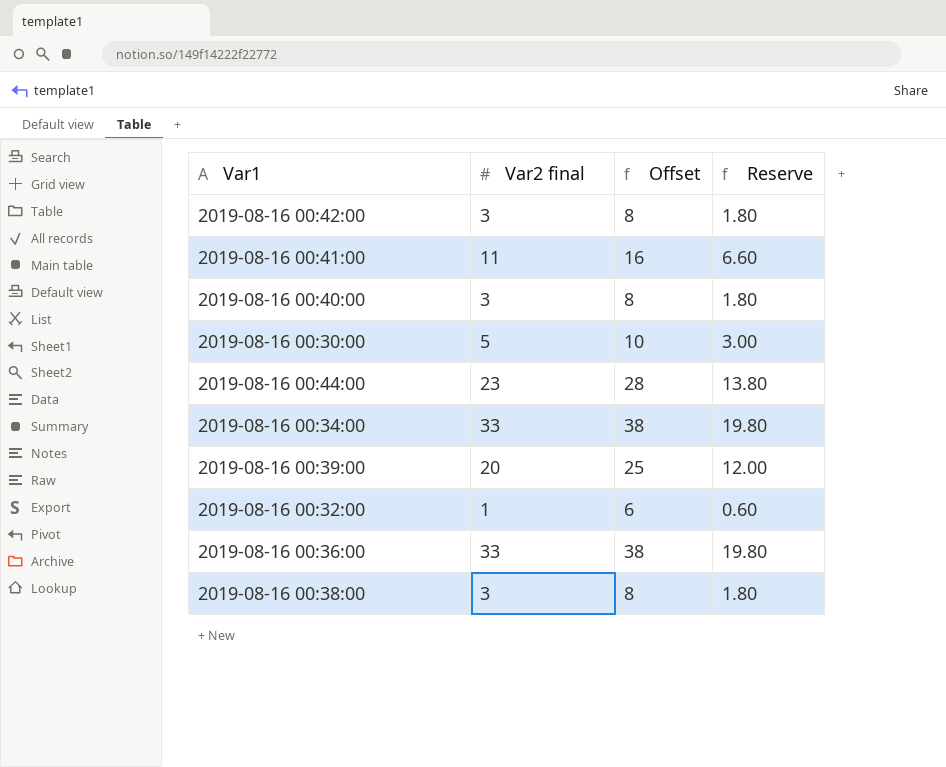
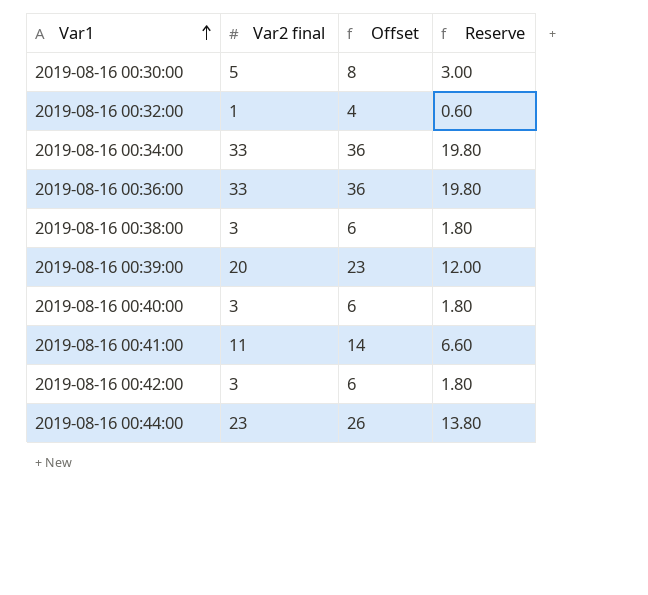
row order: none -> Var1 ascending
column Offset | formula: [Var2 final] + 5 -> [Var2 final] + 3

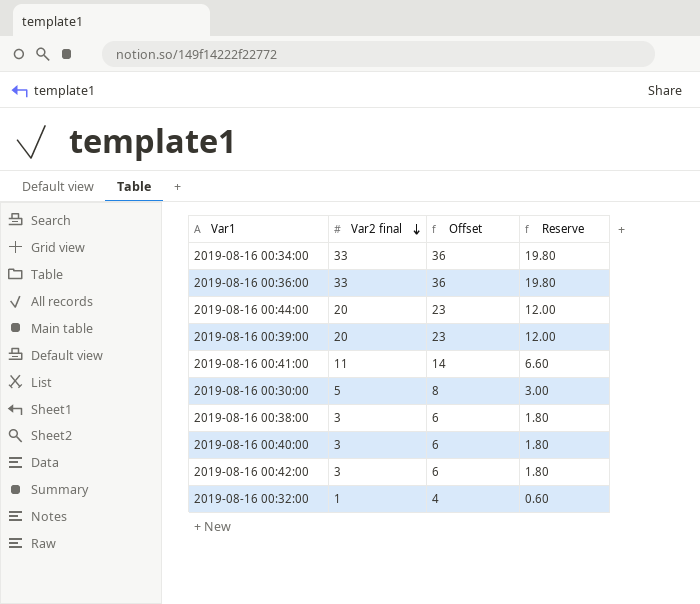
row order: Var1 ascending -> Var2 final descending
2019-08-16 00:44:00 | Var2 final: 23 -> 20
2019-08-16 00:44:00 | Offset: 26 -> 23
2019-08-16 00:44:00 | Reserve: 13.80 -> 12.00

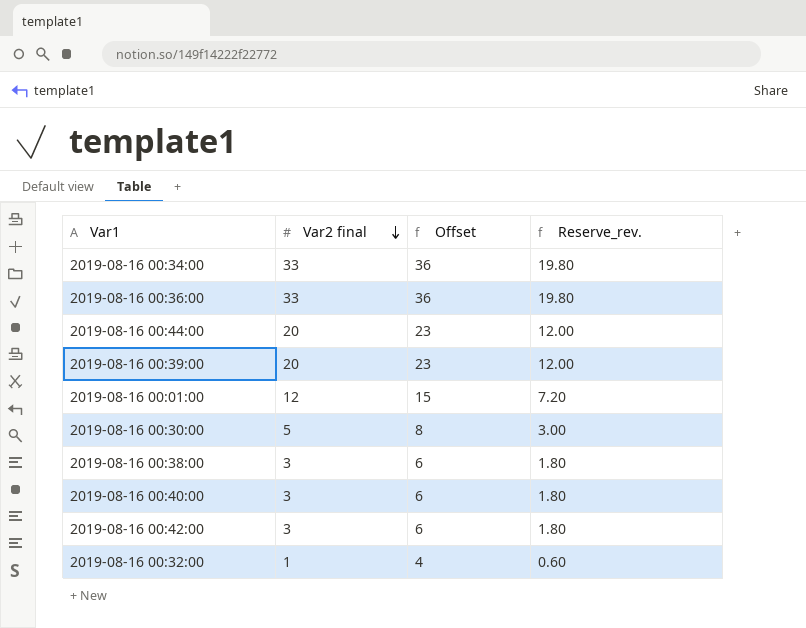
column name: Reserve -> Reserve_rev.
row 2019-08-16 00:41:00: 11 | 14 | 6.60 -> none
row 2019-08-16 00:01:00: none -> 12 | 15 | 7.20

